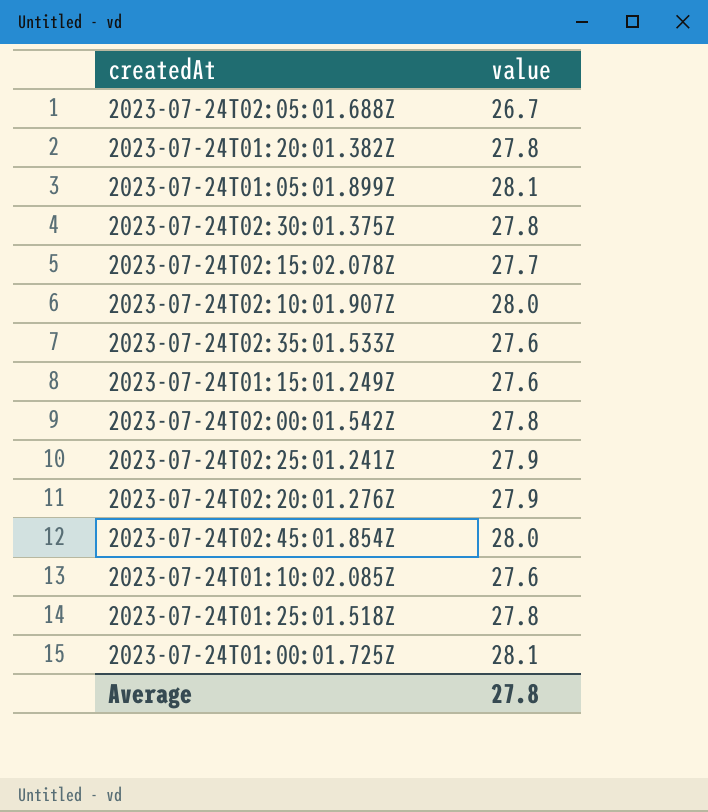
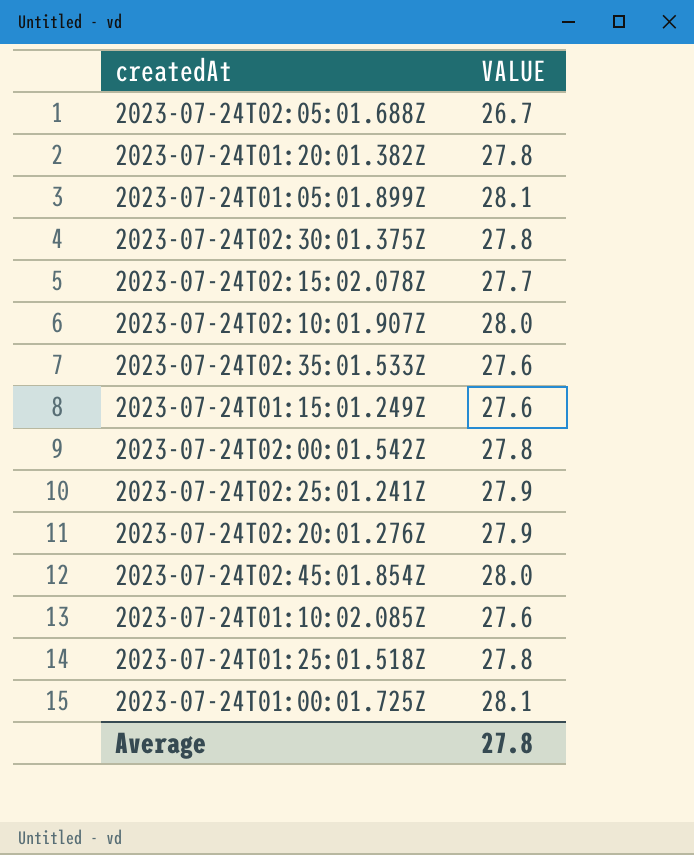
column name: value -> VALUE

